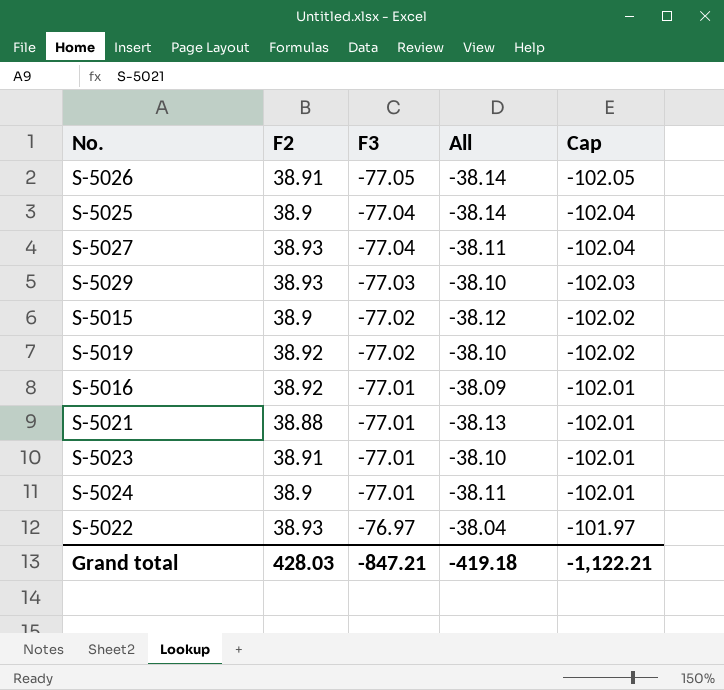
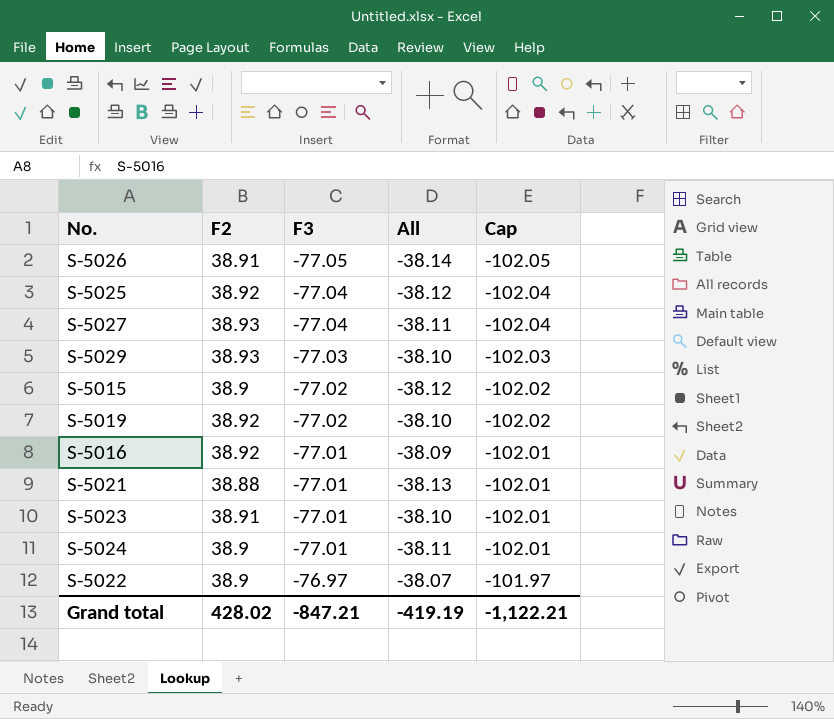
S-5025 | F2: 38.9 -> 38.92
S-5025 | All: -38.14 -> -38.12
S-5022 | F2: 38.93 -> 38.9
S-5022 | All: -38.04 -> -38.07
Grand total | F2: 428.03 -> 428.02
Grand total | All: -419.18 -> -419.19

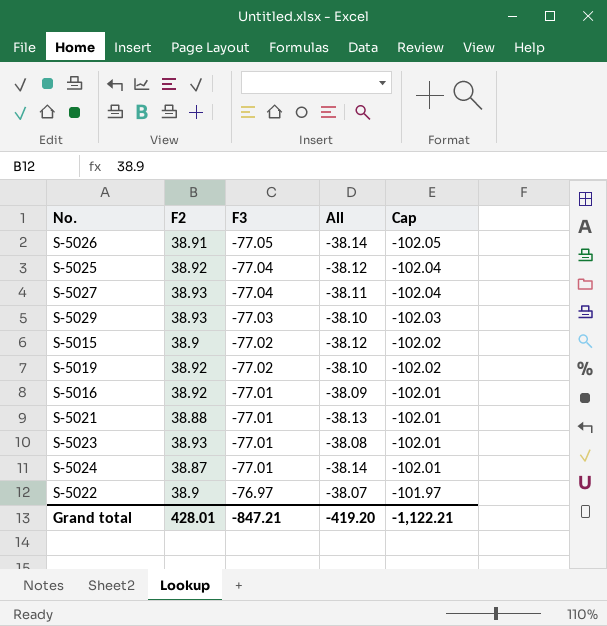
S-5023 | F2: 38.91 -> 38.93
S-5023 | All: -38.10 -> -38.08
S-5024 | F2: 38.9 -> 38.87
S-5024 | All: -38.11 -> -38.14
Grand total | F2: 428.02 -> 428.01
Grand total | All: -419.19 -> -419.20

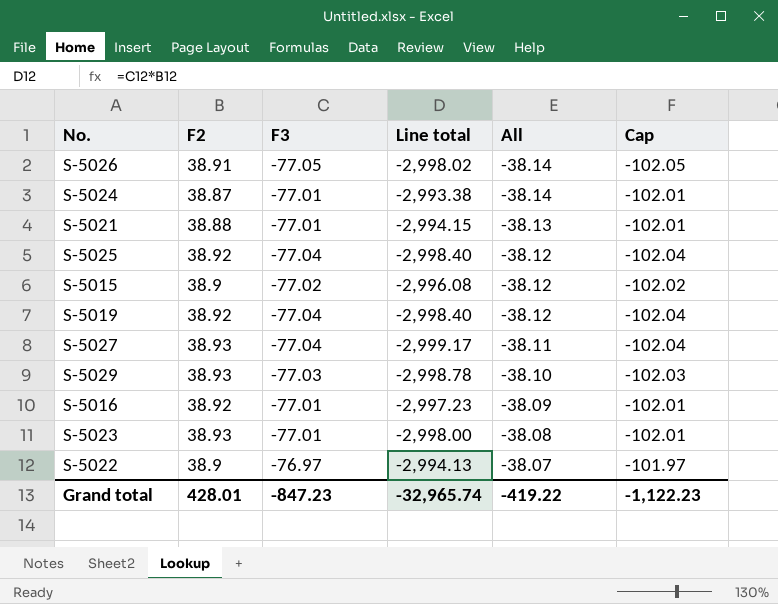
row order: F3 ascending -> All ascending
column Line total | formula: none -> [F2] * [F3]
S-5019 | F3: -77.02 -> -77.04
S-5019 | All: -38.10 -> -38.12
S-5019 | Cap: -102.02 -> -102.04
Grand total | F3: -847.21 -> -847.23
Grand total | All: -419.20 -> -419.22
Grand total | Cap: -1,122.21 -> -1,122.23

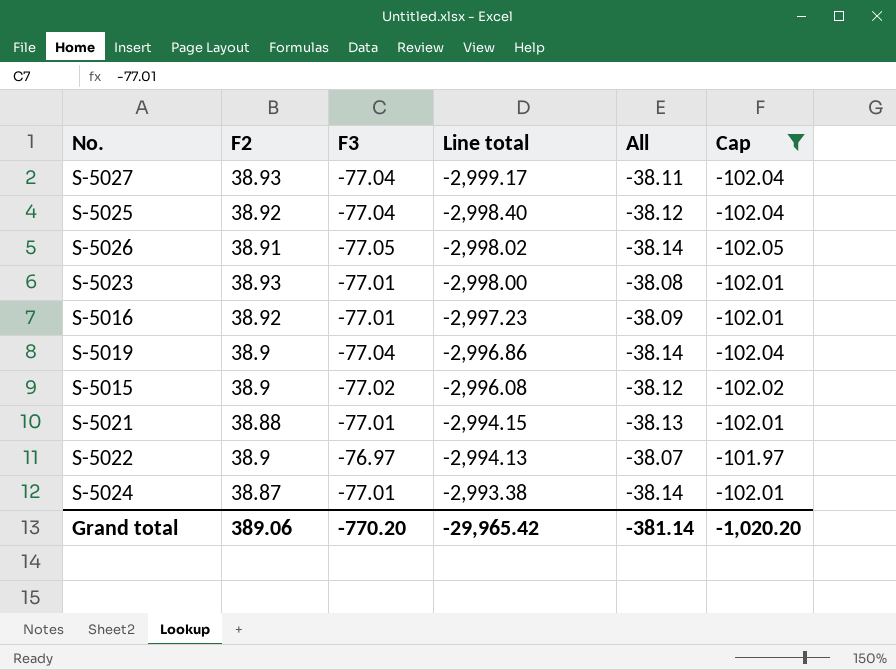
filter: none -> Cap != -102.03
row order: All ascending -> Line total ascending
S-5019 | F2: 38.92 -> 38.9
S-5019 | Line total: -2,998.40 -> -2,996.86
S-5019 | All: -38.12 -> -38.14
Grand total | F2: 428.01 -> 389.06
Grand total | F3: -847.23 -> -770.20
Grand total | Line total: -32,965.74 -> -29,965.42
Grand total | All: -419.22 -> -381.14
Grand total | Cap: -1,122.23 -> -1,020.20

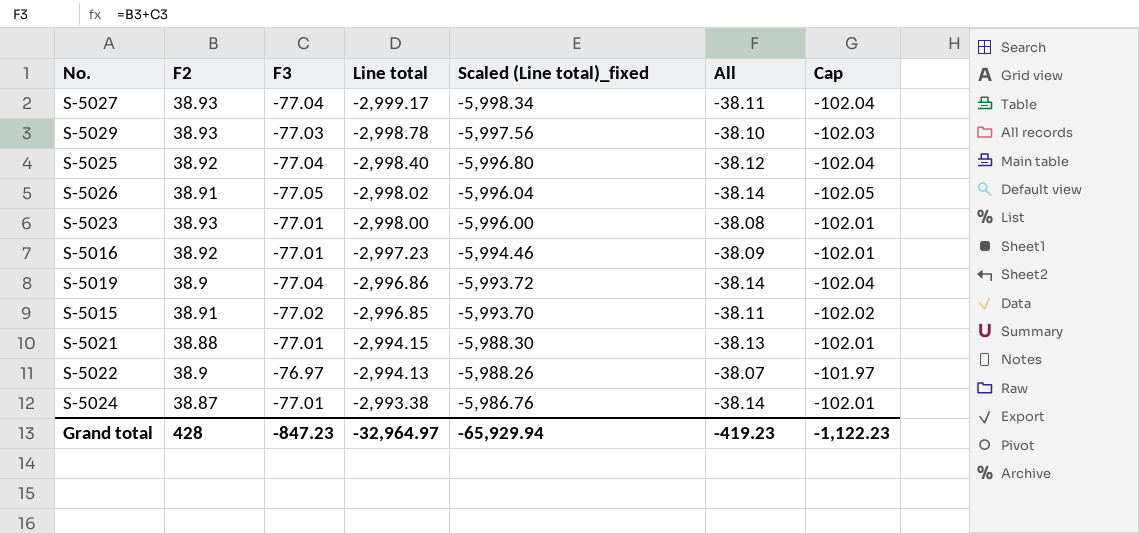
filter: Cap != -102.03 -> none
column Scaled (Line total)_fixed | formula: none -> [Line total] * 2
S-5015 | F2: 38.9 -> 38.91
S-5015 | Line total: -2,996.08 -> -2,996.85
S-5015 | All: -38.12 -> -38.11
Grand total | F2: 389.06 -> 428
Grand total | F3: -770.20 -> -847.23
Grand total | Line total: -29,965.42 -> -32,964.97
Grand total | All: -381.14 -> -419.23
Grand total | Cap: -1,020.20 -> -1,122.23

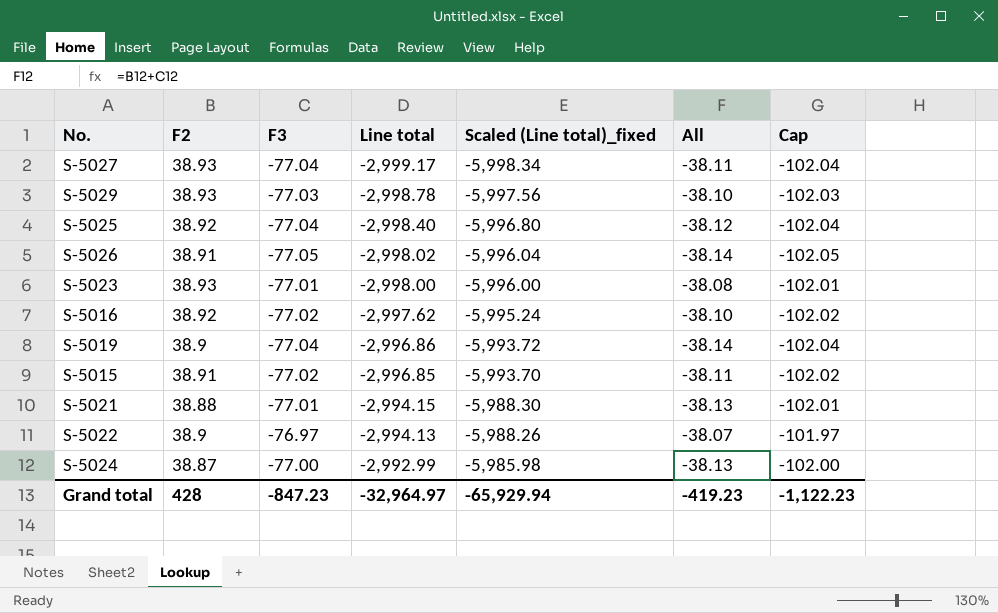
S-5016 | F3: -77.01 -> -77.02
S-5016 | Line total: -2,997.23 -> -2,997.62
S-5016 | Scaled (Line total)_fixed: -5,994.46 -> -5,995.24
S-5016 | All: -38.09 -> -38.10
S-5016 | Cap: -102.01 -> -102.02
S-5024 | F3: -77.01 -> -77.00
S-5024 | Line total: -2,993.38 -> -2,992.99
S-5024 | Scaled (Line total)_fixed: -5,986.76 -> -5,985.98
S-5024 | All: -38.14 -> -38.13
S-5024 | Cap: -102.01 -> -102.00

